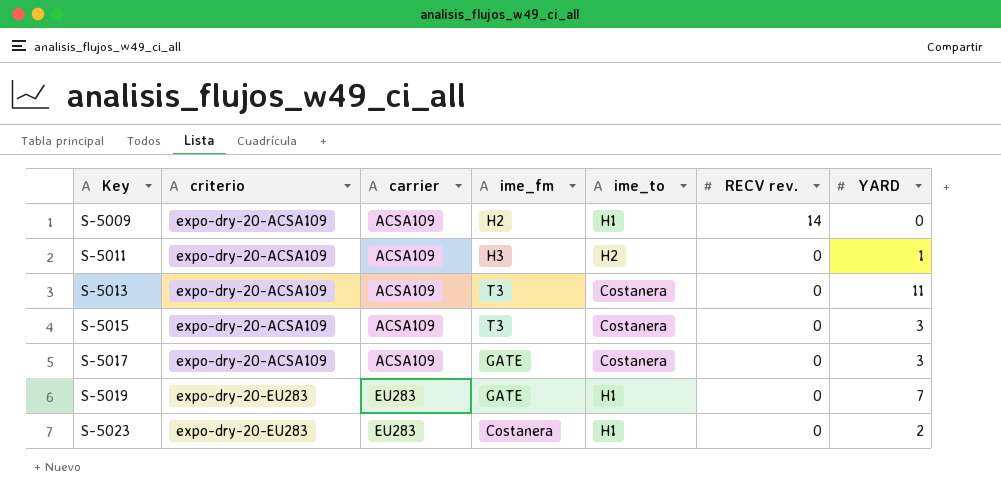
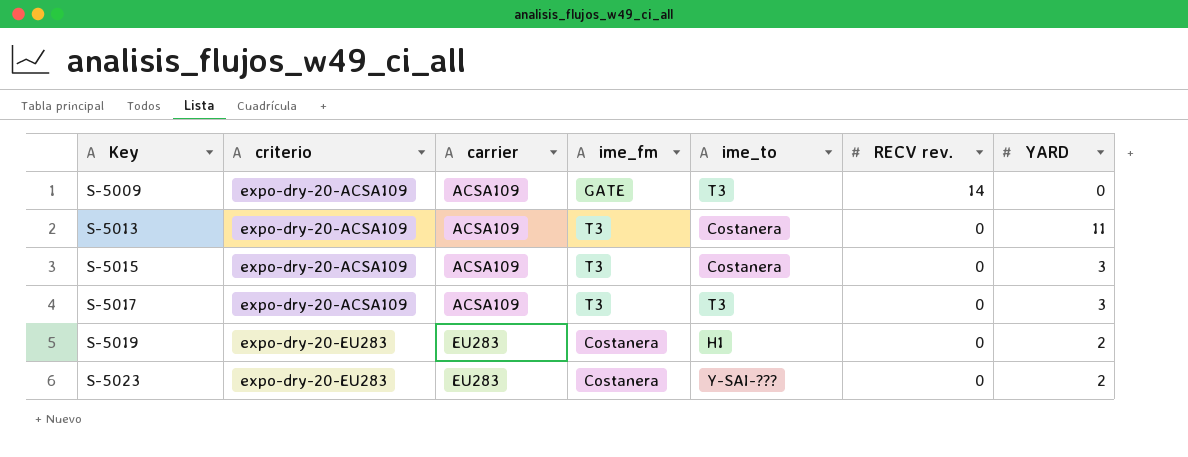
row S-5011: expo-dry-20-ACSA109 | ACSA109 | H3 | H2 | 0 | 1 -> none
S-5009 | ime_fm: H2 -> GATE
S-5009 | ime_to: H1 -> T3
S-5017 | ime_fm: GATE -> T3
S-5017 | ime_to: Costanera -> T3
S-5019 | ime_fm: GATE -> Costanera
S-5019 | YARD: 7 -> 2
S-5023 | ime_to: H1 -> Y-SAI-???

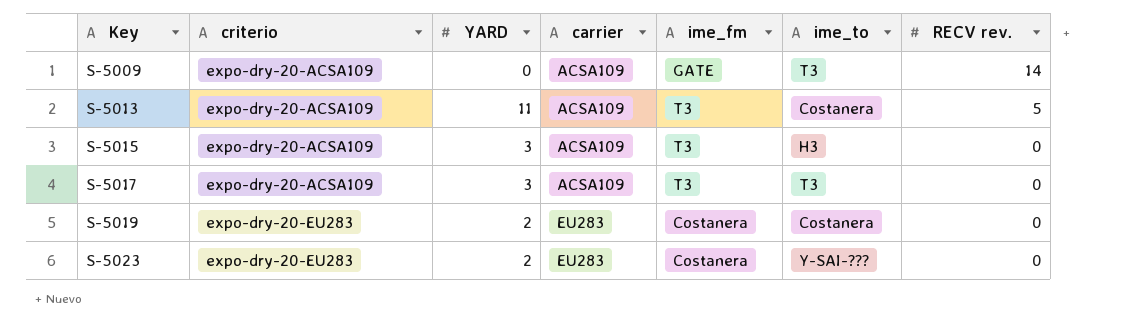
column YARD | position: 7 -> 3
S-5013 | RECV rev.: 0 -> 5
S-5015 | ime_to: Costanera -> H3
S-5019 | ime_to: H1 -> Costanera

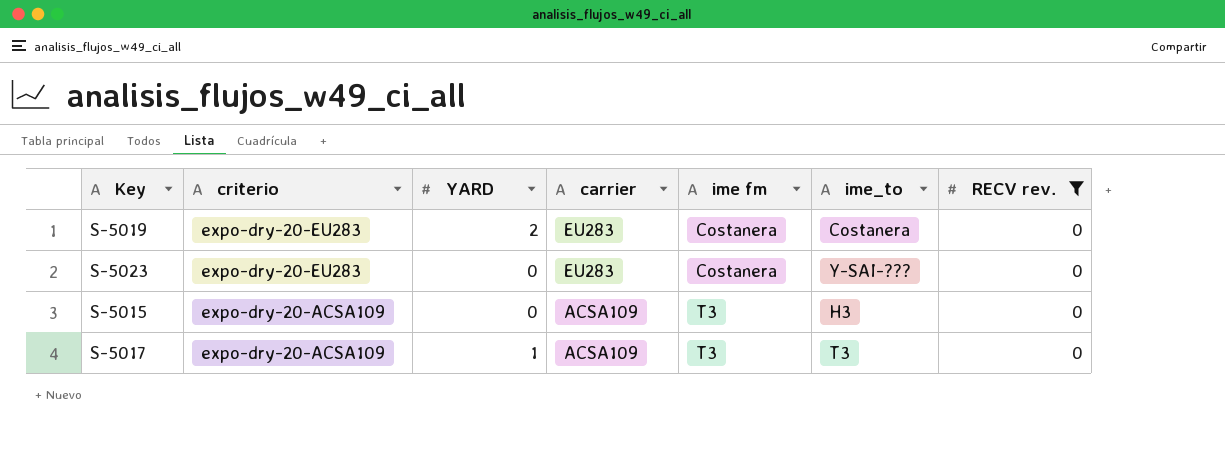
filter: none -> RECV rev. = 0
row order: Key ascending -> criterio descending
column name: ime_fm -> ime fm
S-5023 | YARD: 2 -> 0
S-5015 | YARD: 3 -> 0
S-5017 | YARD: 3 -> 1

